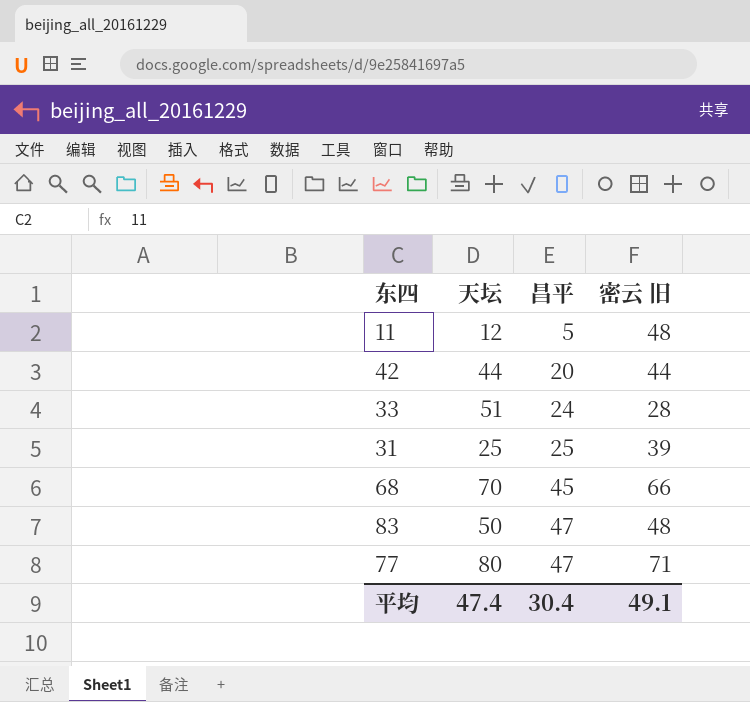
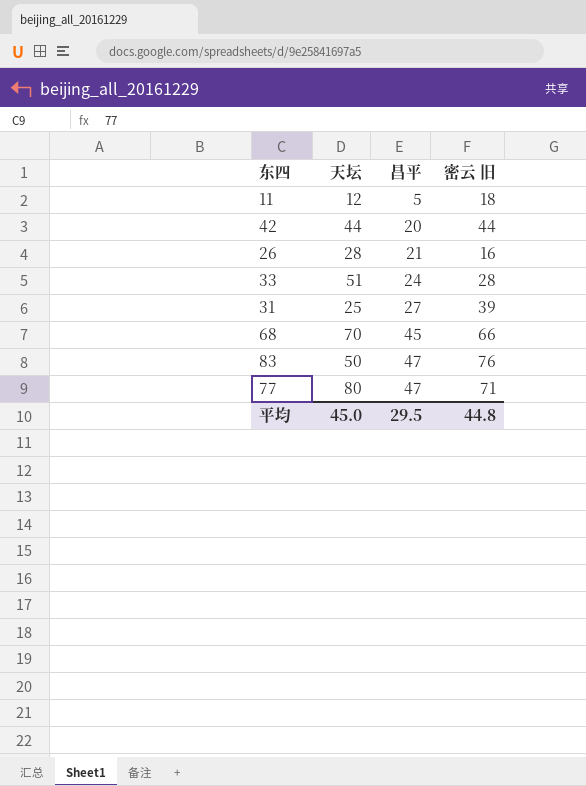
11 | 密云 旧: 48 -> 18
row 26: none -> 28 | 21 | 16
31 | 昌平: 25 -> 27
83 | 密云 旧: 48 -> 76
平均 | 天坛: 47.4 -> 45.0
平均 | 昌平: 30.4 -> 29.5
平均 | 密云 旧: 49.1 -> 44.8

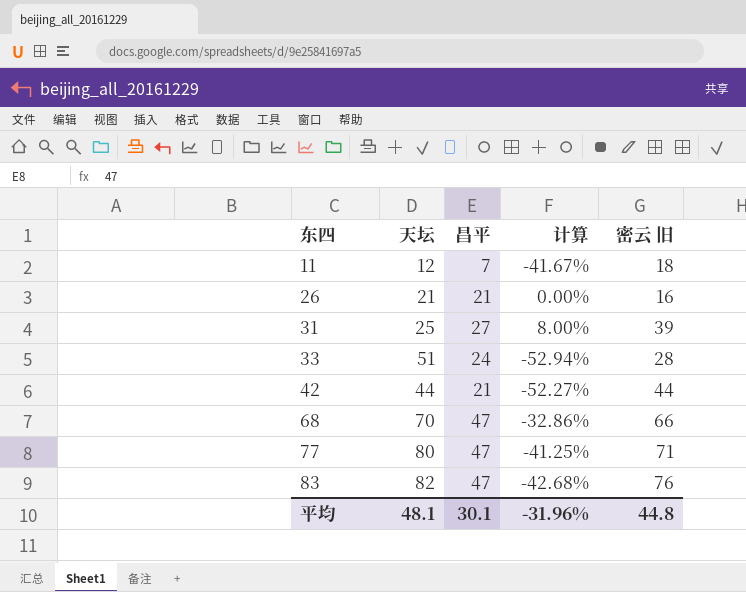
row order: 昌平 ascending -> 东四 ascending
column 计算 | formula: none -> ([昌平] - [天坛]) / [天坛]
11 | 昌平: 5 -> 7
26 | 天坛: 28 -> 21
42 | 昌平: 20 -> 21
68 | 昌平: 45 -> 47
83 | 天坛: 50 -> 82
平均 | 天坛: 45.0 -> 48.1
平均 | 昌平: 29.5 -> 30.1

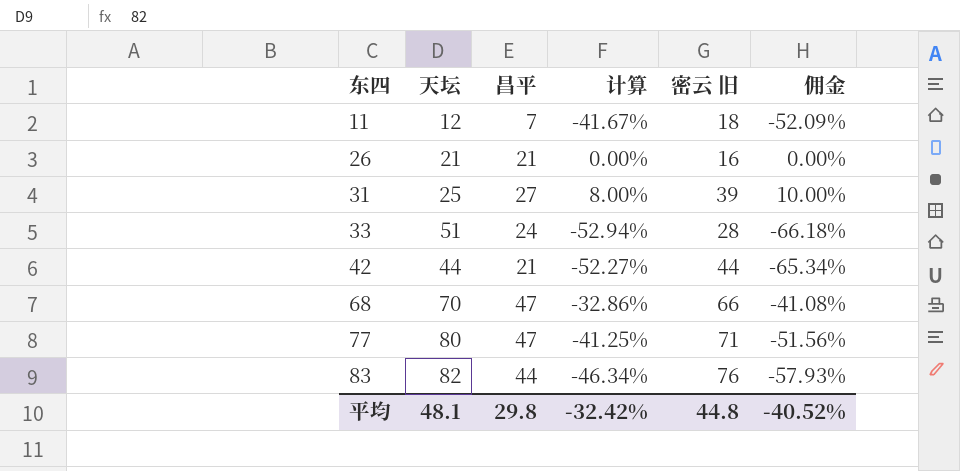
column 佣金 | formula: none -> [计算] * 1.25
83 | 昌平: 47 -> 44
83 | 计算: -42.68% -> -46.34%
平均 | 昌平: 30.1 -> 29.8
平均 | 计算: -31.96% -> -32.42%

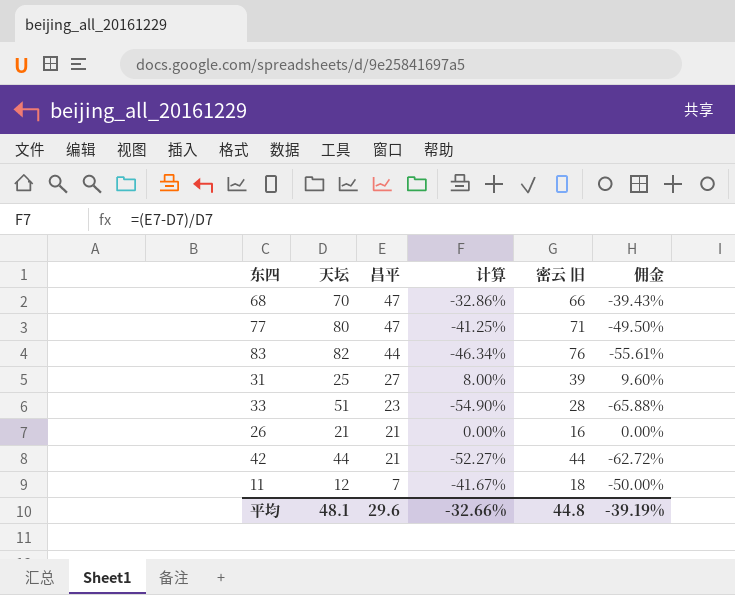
row order: 东四 ascending -> 昌平 descending
column 佣金 | formula: [计算] * 1.25 -> [计算] * 1.2
33 | 昌平: 24 -> 23
33 | 计算: -52.94% -> -54.90%
平均 | 昌平: 29.8 -> 29.6
平均 | 计算: -32.42% -> -32.66%
平均 | 佣金: -40.52% -> -39.19%

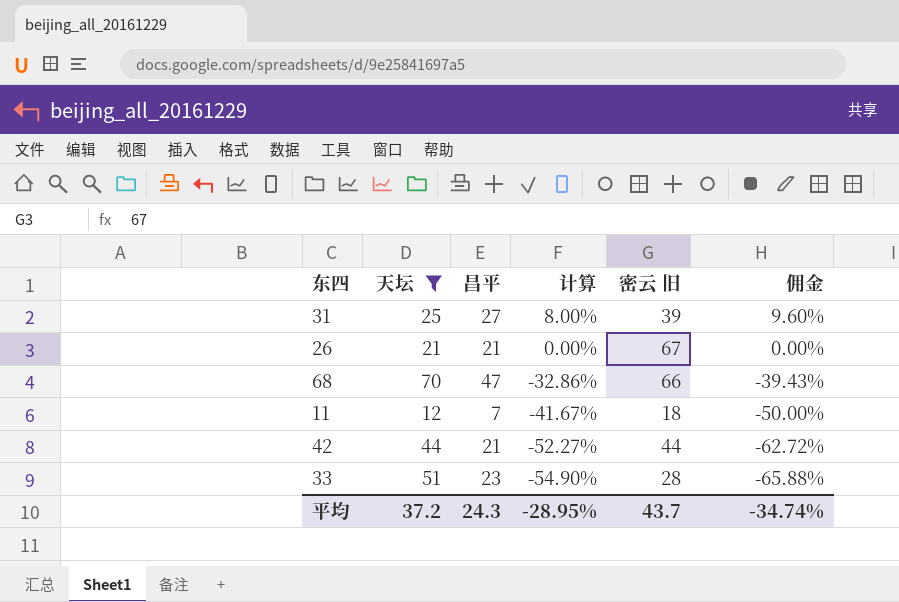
filter: none -> 天坛 <= 70
row order: 昌平 descending -> 计算 descending
26 | 密云 旧: 16 -> 67
平均 | 天坛: 48.1 -> 37.2
平均 | 昌平: 29.6 -> 24.3
平均 | 计算: -32.66% -> -28.95%
平均 | 密云 旧: 44.8 -> 43.7
平均 | 佣金: -39.19% -> -34.74%

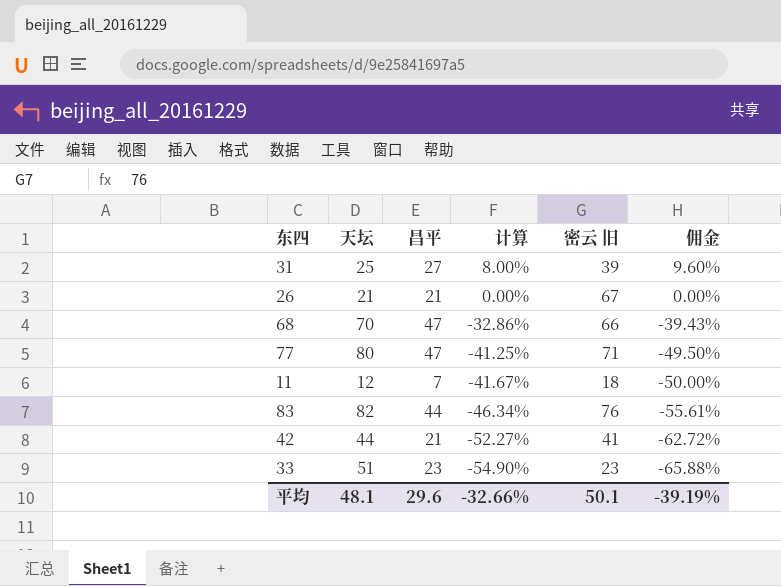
filter: 天坛 <= 70 -> none
42 | 密云 旧: 44 -> 41
33 | 密云 旧: 28 -> 23
平均 | 天坛: 37.2 -> 48.1
平均 | 昌平: 24.3 -> 29.6
平均 | 计算: -28.95% -> -32.66%
平均 | 密云 旧: 43.7 -> 50.1
平均 | 佣金: -34.74% -> -39.19%

